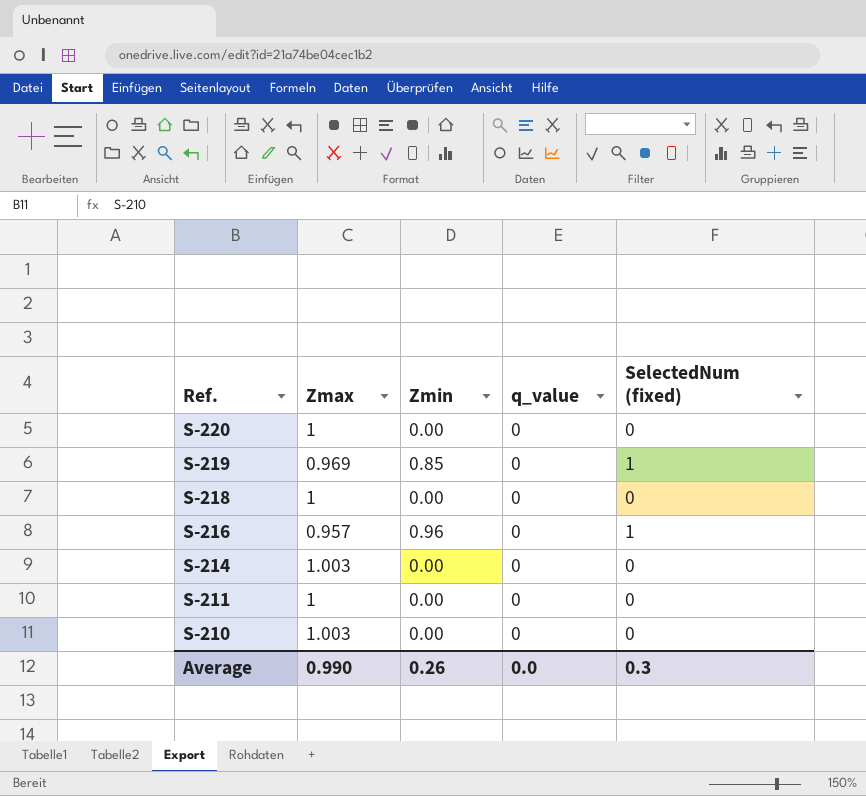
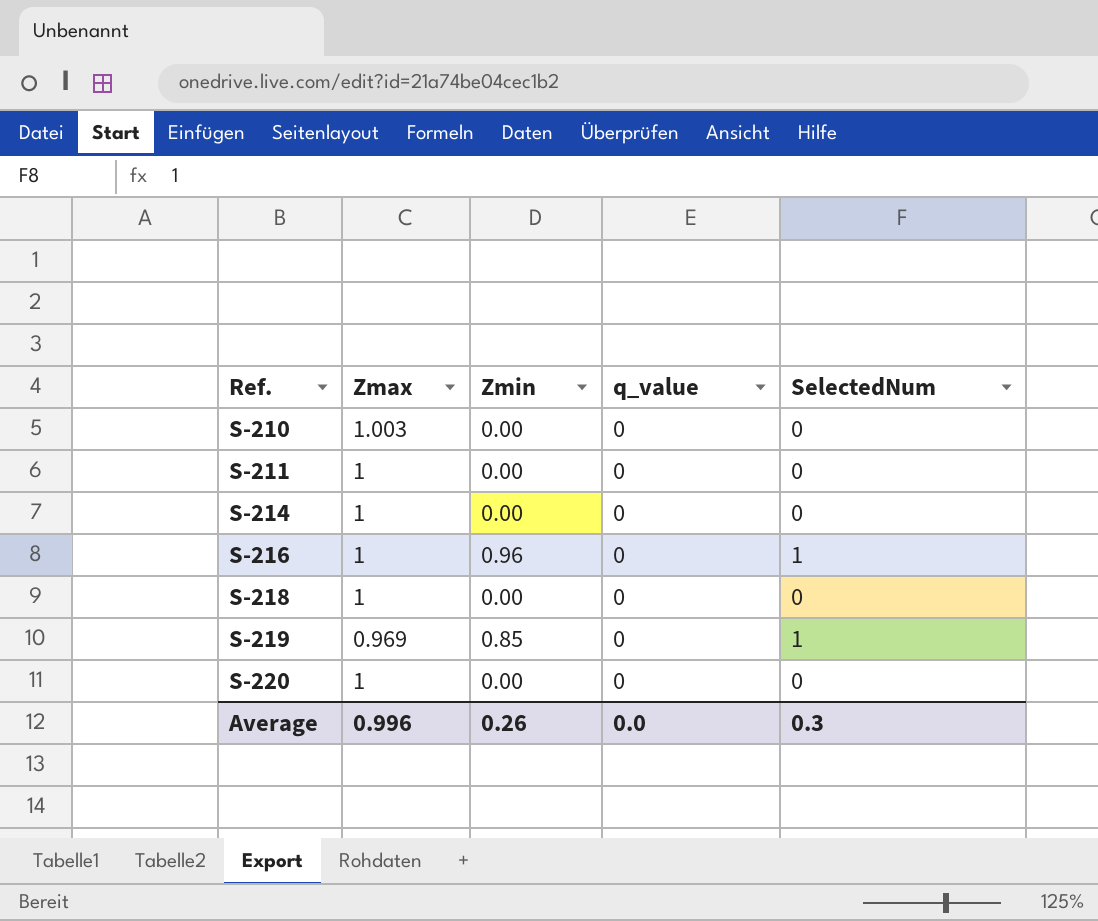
row order: Ref. descending -> Ref. ascending
column name: SelectedNum (fixed) -> SelectedNum
S-214 | Zmax: 1.003 -> 1
S-216 | Zmax: 0.957 -> 1
Average | Zmax: 0.990 -> 0.996

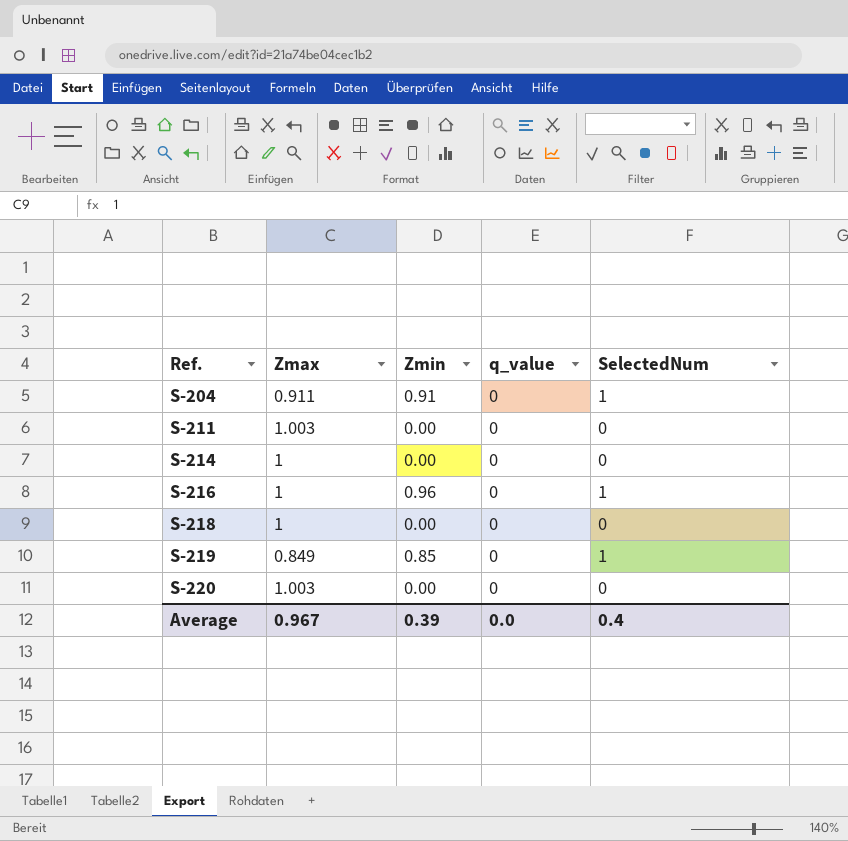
row S-210: 1.003 | 0.00 | 0 | 0 -> none
row S-204: none -> 0.911 | 0.91 | 0 | 1
S-211 | Zmax: 1 -> 1.003
S-219 | Zmax: 0.969 -> 0.849
S-220 | Zmax: 1 -> 1.003
Average | Zmax: 0.996 -> 0.967
Average | Zmin: 0.26 -> 0.39
Average | SelectedNum: 0.3 -> 0.4

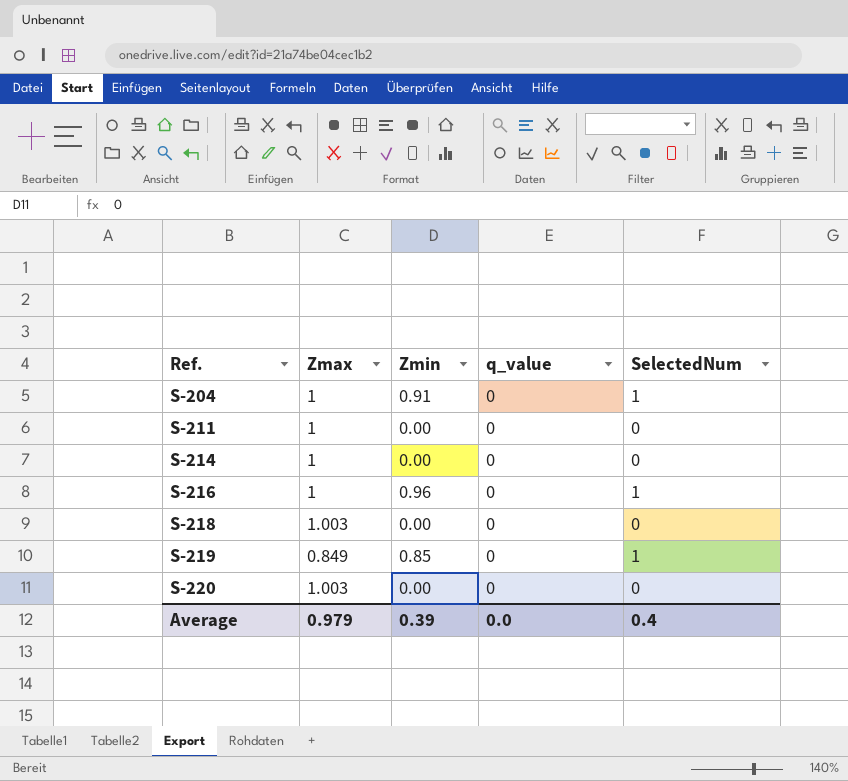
S-204 | Zmax: 0.911 -> 1
S-211 | Zmax: 1.003 -> 1
S-218 | Zmax: 1 -> 1.003
Average | Zmax: 0.967 -> 0.979

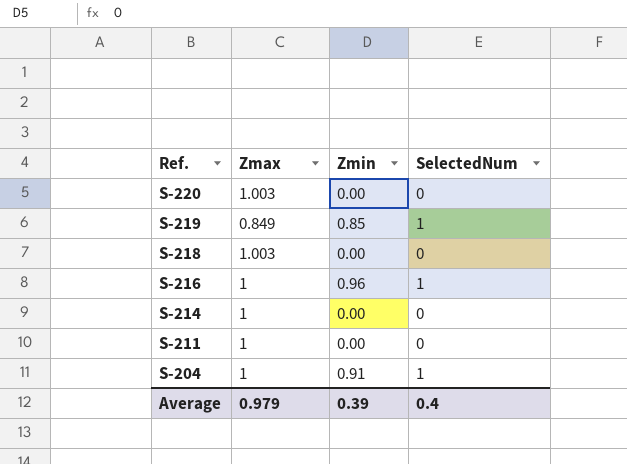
row order: Ref. ascending -> Ref. descending
column q_value | position: 4 -> none

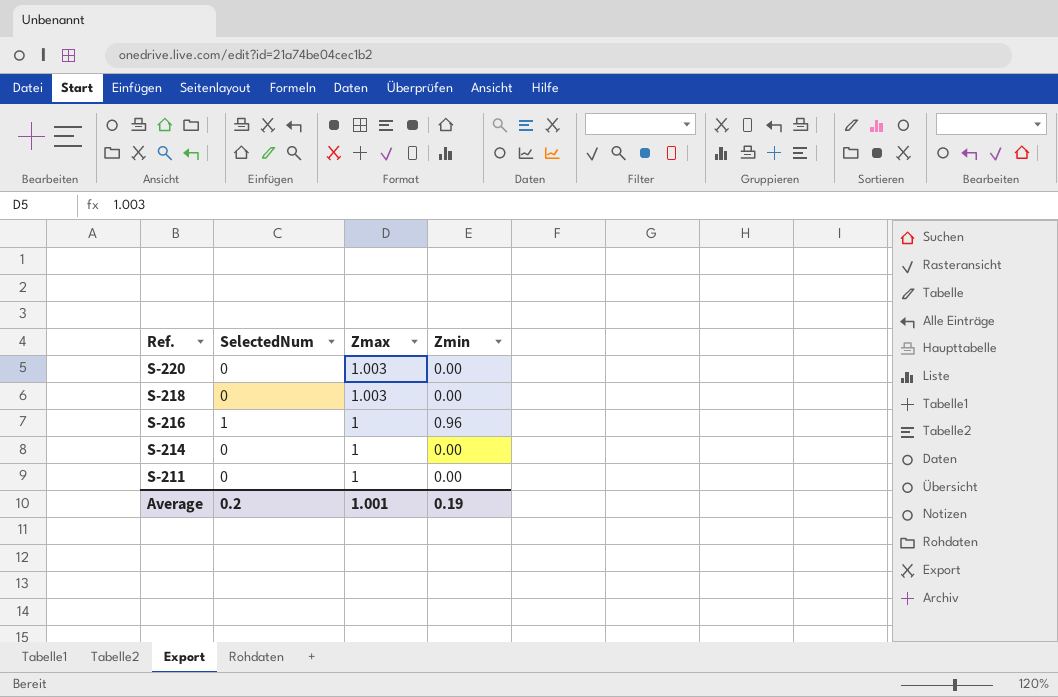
column SelectedNum | position: 4 -> 2
row S-219: 0.849 | 0.85 | 1 -> none
row S-204: 1 | 0.91 | 1 -> none
Average | SelectedNum: 0.4 -> 0.2
Average | Zmax: 0.979 -> 1.001
Average | Zmin: 0.39 -> 0.19

